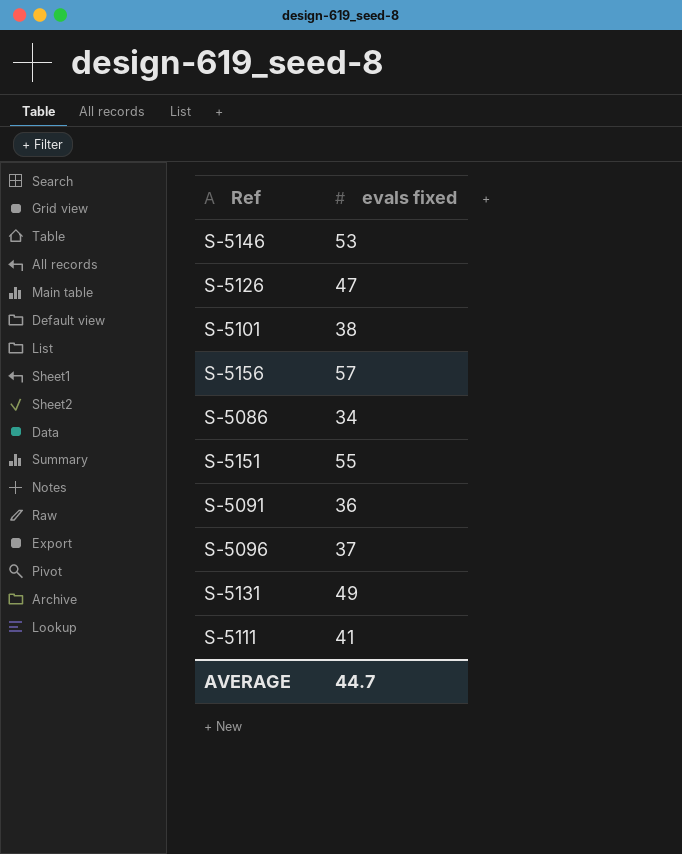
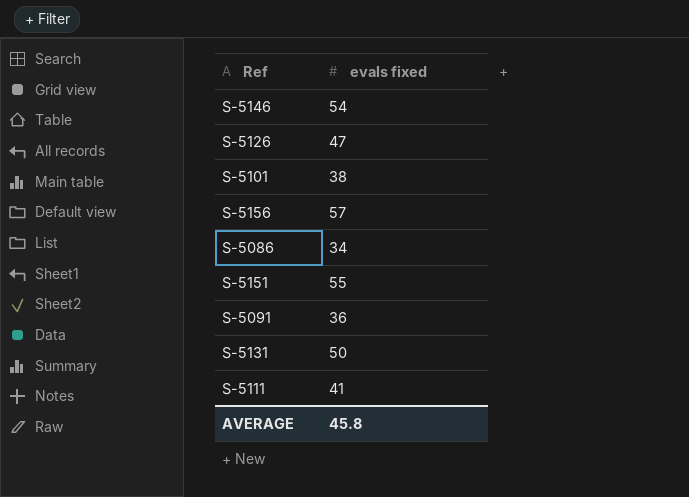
row S-5096: 37 -> none
S-5146 | evals fixed: 53 -> 54
S-5131 | evals fixed: 49 -> 50
AVERAGE | evals fixed: 44.7 -> 45.8

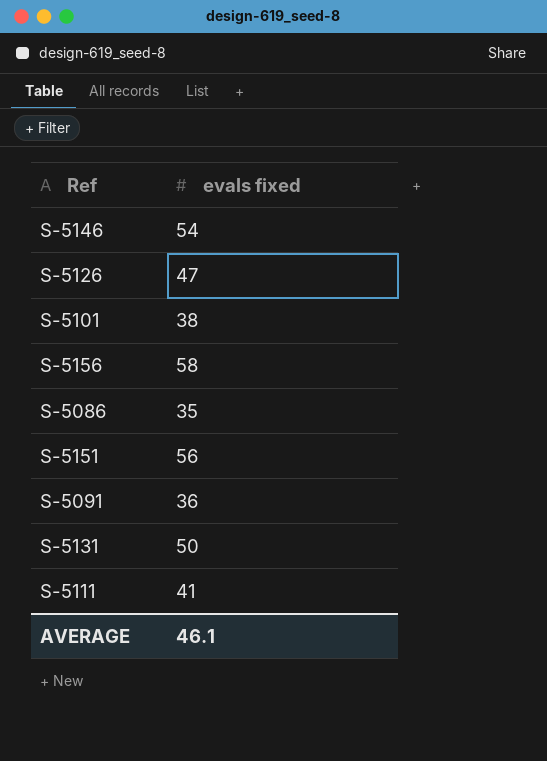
S-5156 | evals fixed: 57 -> 58
S-5086 | evals fixed: 34 -> 35
S-5151 | evals fixed: 55 -> 56
AVERAGE | evals fixed: 45.8 -> 46.1

